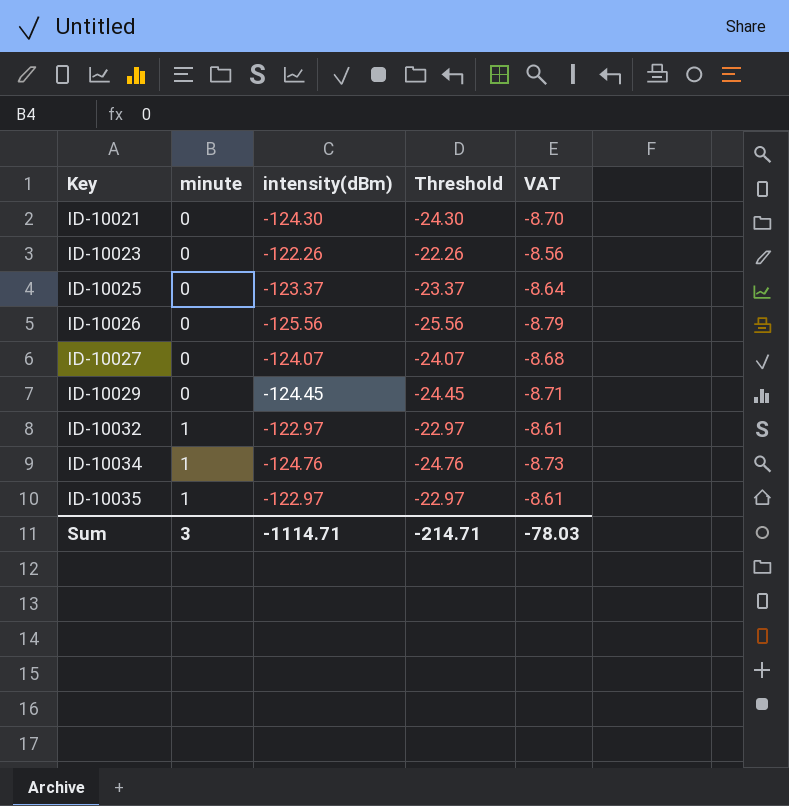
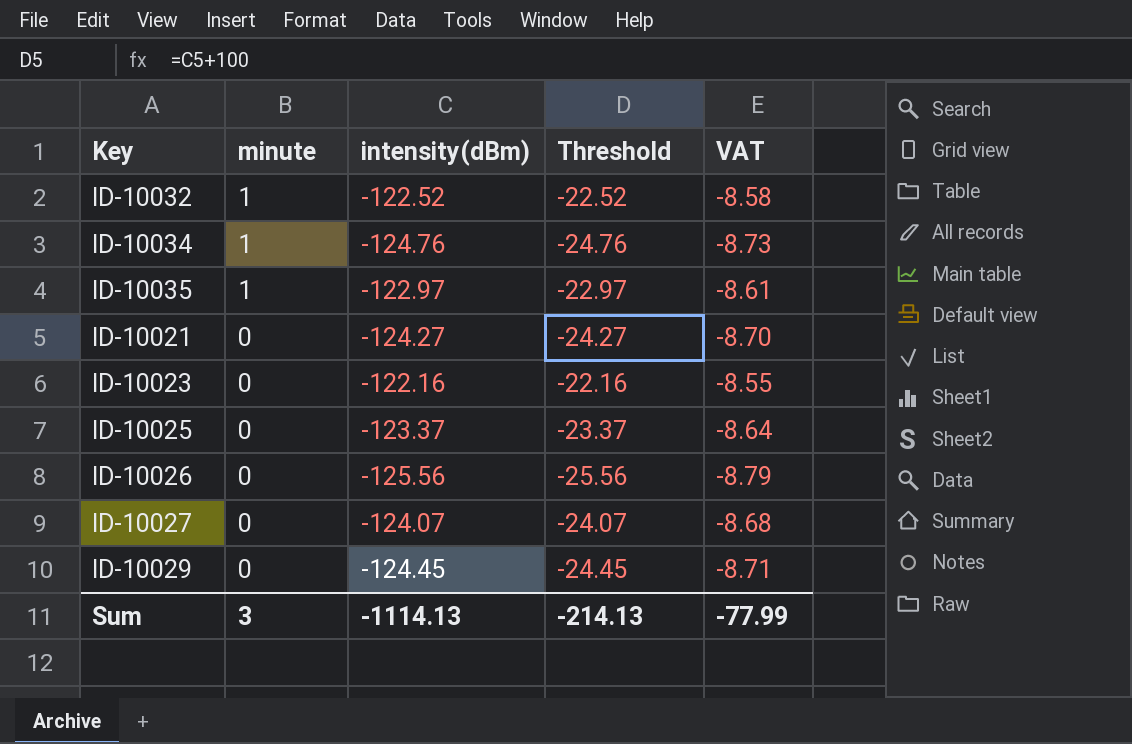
row order: Key ascending -> minute descending
ID-10032 | intensity(dBm): -122.97 -> -122.52
ID-10032 | Threshold: -22.97 -> -22.52
ID-10032 | VAT: -8.61 -> -8.58
ID-10021 | intensity(dBm): -124.30 -> -124.27
ID-10021 | Threshold: -24.30 -> -24.27
ID-10023 | intensity(dBm): -122.26 -> -122.16
ID-10023 | Threshold: -22.26 -> -22.16
ID-10023 | VAT: -8.56 -> -8.55
Sum | intensity(dBm): -1114.71 -> -1114.13
Sum | Threshold: -214.71 -> -214.13
Sum | VAT: -78.03 -> -77.99

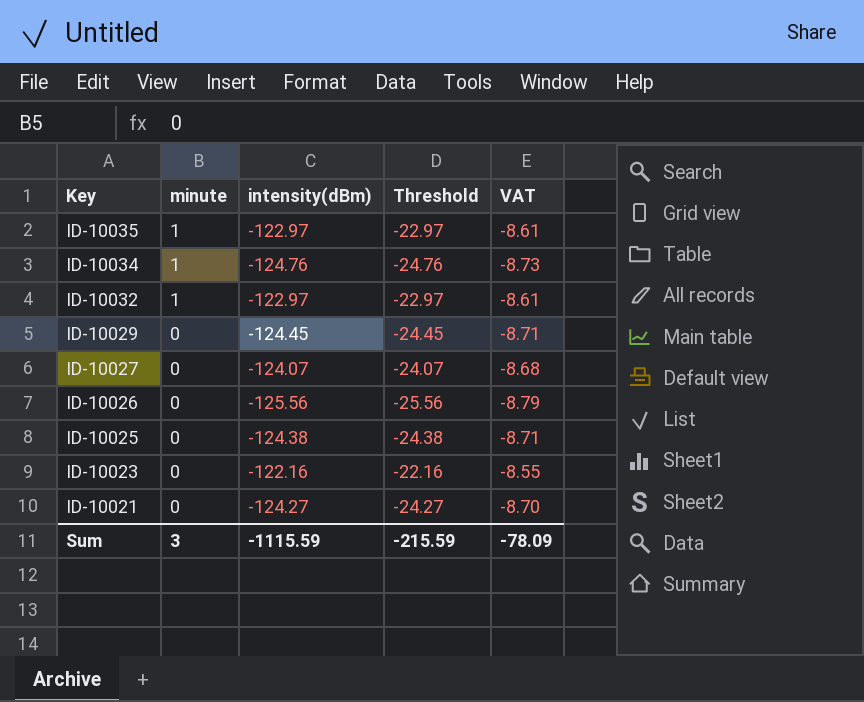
row order: minute descending -> Key descending
ID-10032 | intensity(dBm): -122.52 -> -122.97
ID-10032 | Threshold: -22.52 -> -22.97
ID-10032 | VAT: -8.58 -> -8.61
ID-10025 | intensity(dBm): -123.37 -> -124.38
ID-10025 | Threshold: -23.37 -> -24.38
ID-10025 | VAT: -8.64 -> -8.71
Sum | intensity(dBm): -1114.13 -> -1115.59
Sum | Threshold: -214.13 -> -215.59
Sum | VAT: -77.99 -> -78.09

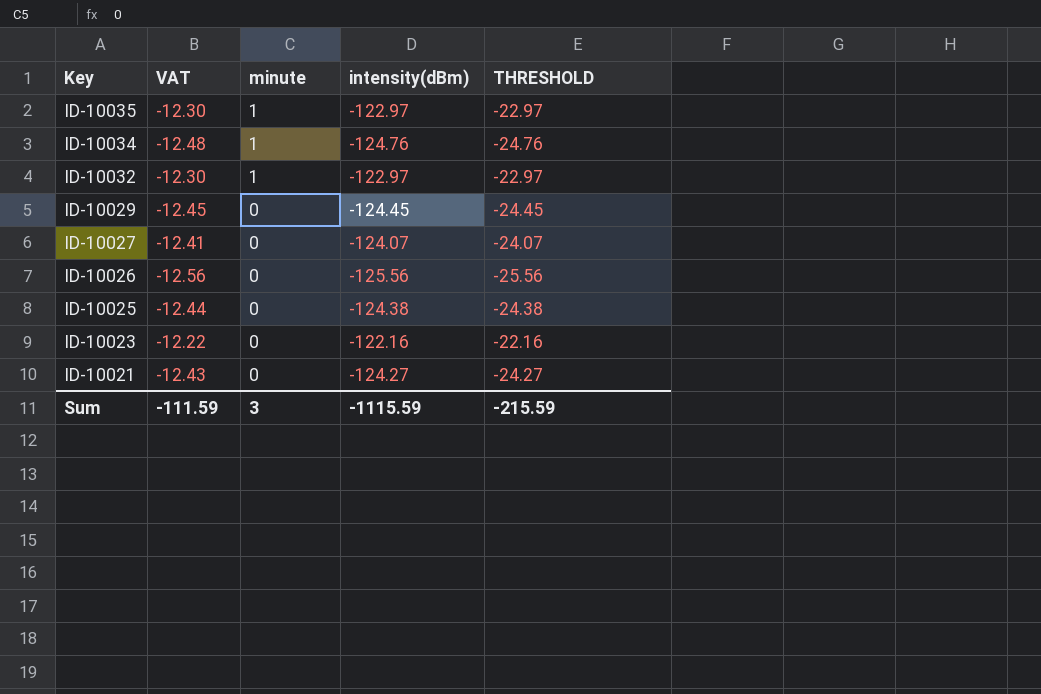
column VAT | formula: [intensity(dBm)] * 0.07 -> [intensity(dBm)] * 0.1
column VAT | position: 5 -> 2
column name: Threshold -> THRESHOLD
Sum | VAT: -78.09 -> -111.59

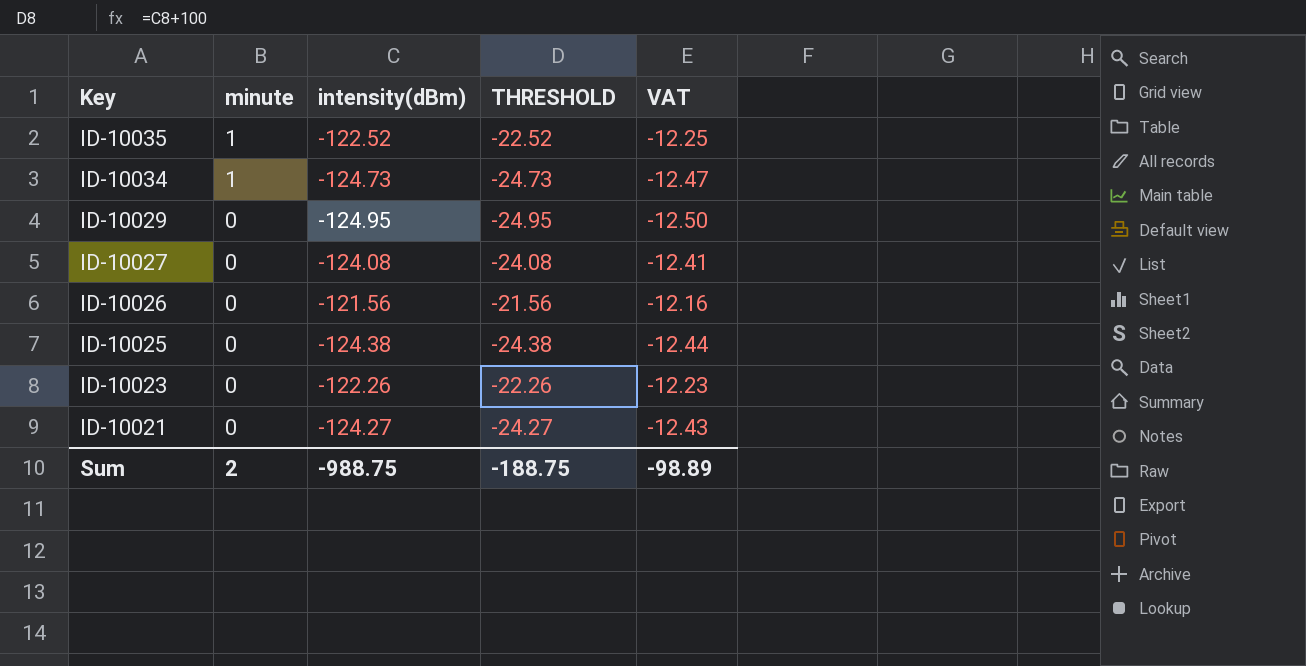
column VAT | position: 2 -> 5
row ID-10032: -12.30 | 1 | -122.97 | -22.97 -> none
ID-10035 | intensity(dBm): -122.97 -> -122.52
ID-10035 | THRESHOLD: -22.97 -> -22.52
ID-10035 | VAT: -12.30 -> -12.25
ID-10034 | intensity(dBm): -124.76 -> -124.73
ID-10034 | THRESHOLD: -24.76 -> -24.73
ID-10034 | VAT: -12.48 -> -12.47
ID-10029 | intensity(dBm): -124.45 -> -124.95
ID-10029 | THRESHOLD: -24.45 -> -24.95
ID-10029 | VAT: -12.45 -> -12.50
ID-10027 | intensity(dBm): -124.07 -> -124.08
ID-10027 | THRESHOLD: -24.07 -> -24.08
ID-10026 | intensity(dBm): -125.56 -> -121.56
ID-10026 | THRESHOLD: -25.56 -> -21.56
ID-10026 | VAT: -12.56 -> -12.16
ID-10023 | intensity(dBm): -122.16 -> -122.26
ID-10023 | THRESHOLD: -22.16 -> -22.26
ID-10023 | VAT: -12.22 -> -12.23
Sum | minute: 3 -> 2
Sum | intensity(dBm): -1115.59 -> -988.75
Sum | THRESHOLD: -215.59 -> -188.75
Sum | VAT: -111.59 -> -98.89

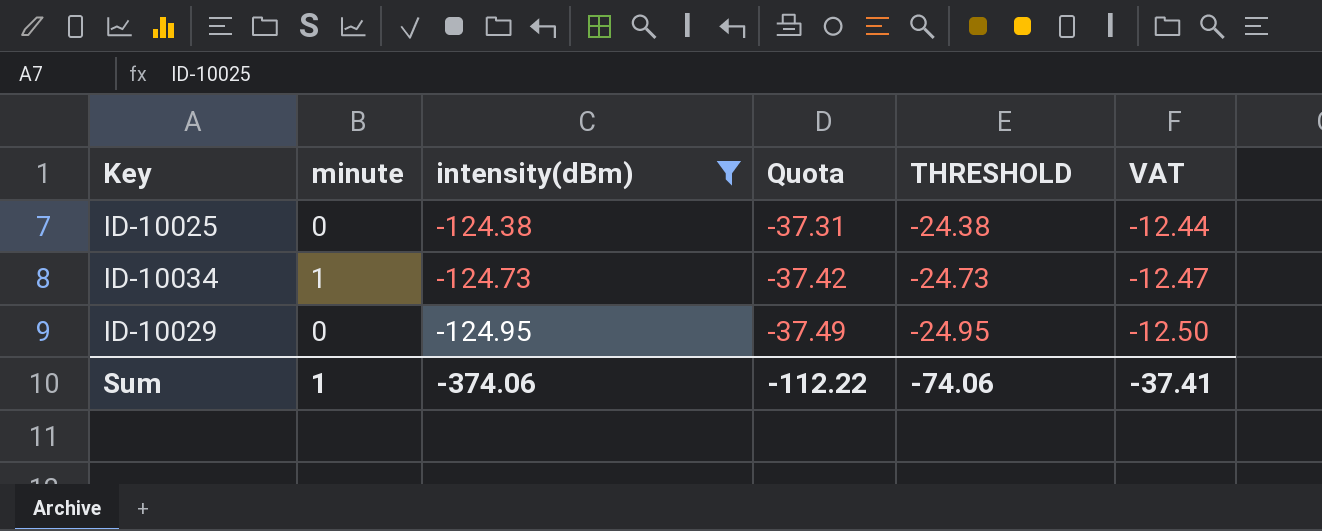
filter: none -> intensity(dBm) <= -124.38
row order: Key descending -> intensity(dBm) descending
column Quota | formula: none -> [intensity(dBm)] * 0.3
Sum | minute: 2 -> 1
Sum | intensity(dBm): -988.75 -> -374.06
Sum | THRESHOLD: -188.75 -> -74.06
Sum | VAT: -98.89 -> -37.41

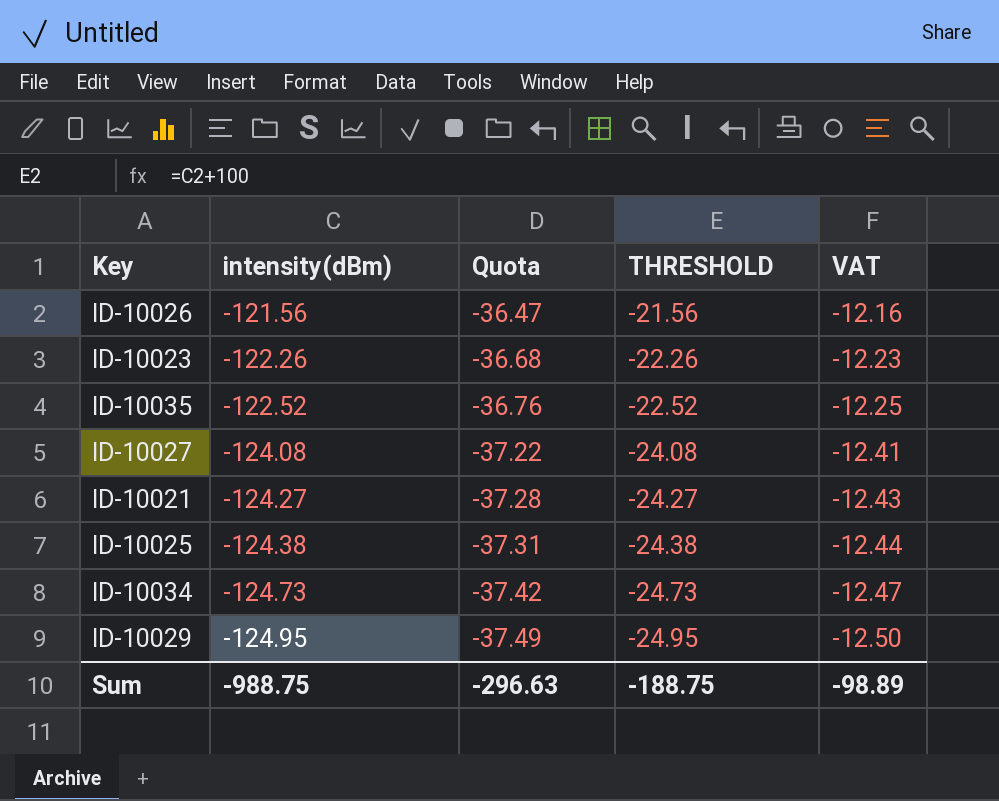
filter: intensity(dBm) <= -124.38 -> none
column minute | position: 2 -> none
Sum | intensity(dBm): -374.06 -> -988.75
Sum | Quota: -112.22 -> -296.63
Sum | THRESHOLD: -74.06 -> -188.75
Sum | VAT: -37.41 -> -98.89

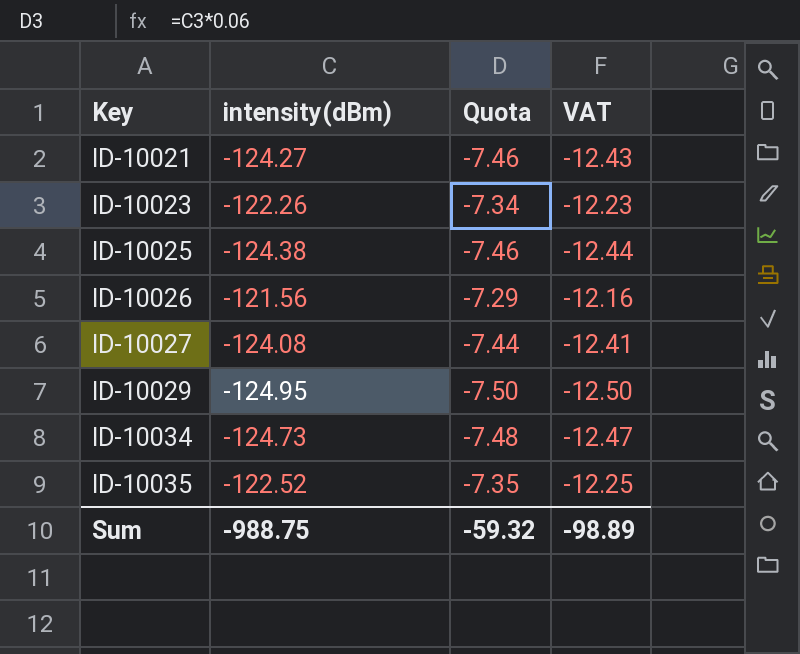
row order: intensity(dBm) descending -> Key ascending
column THRESHOLD | formula: [intensity(dBm)] + 100 -> none
column Quota | formula: [intensity(dBm)] * 0.3 -> [intensity(dBm)] * 0.06
Sum | Quota: -296.63 -> -59.32

